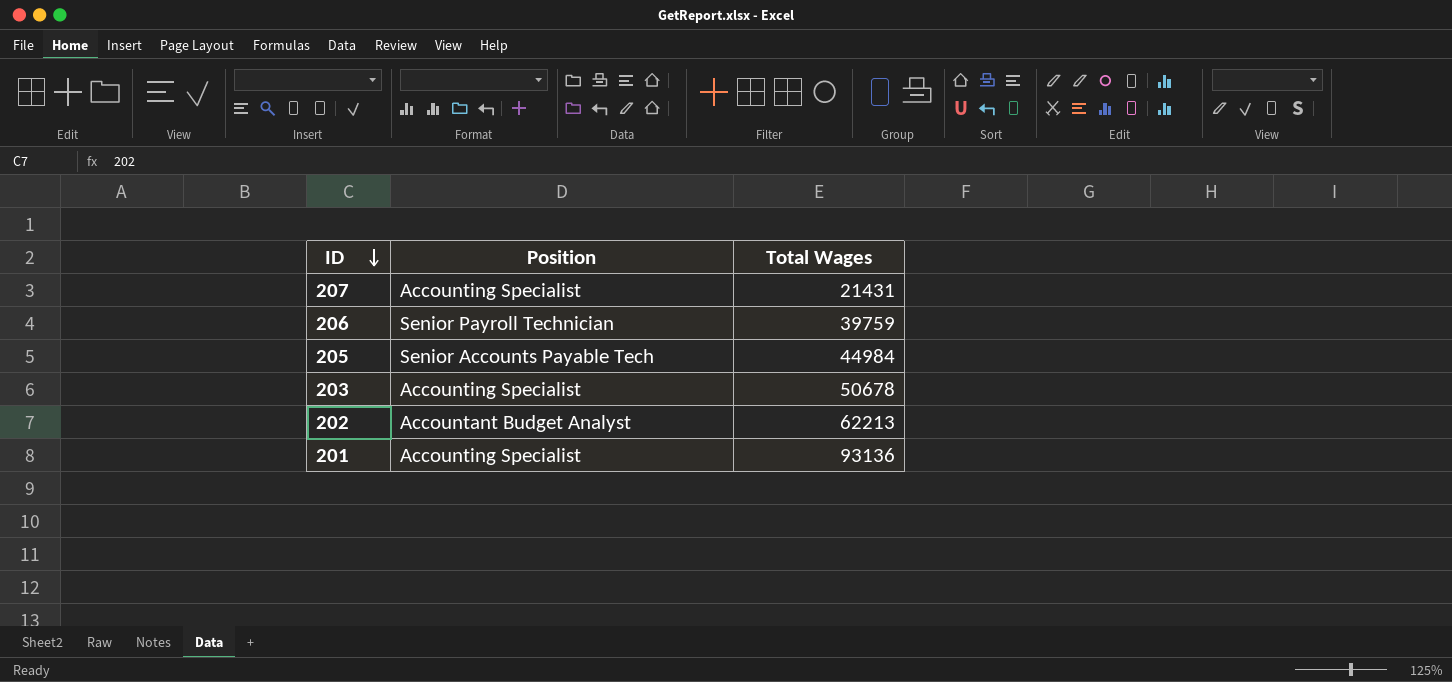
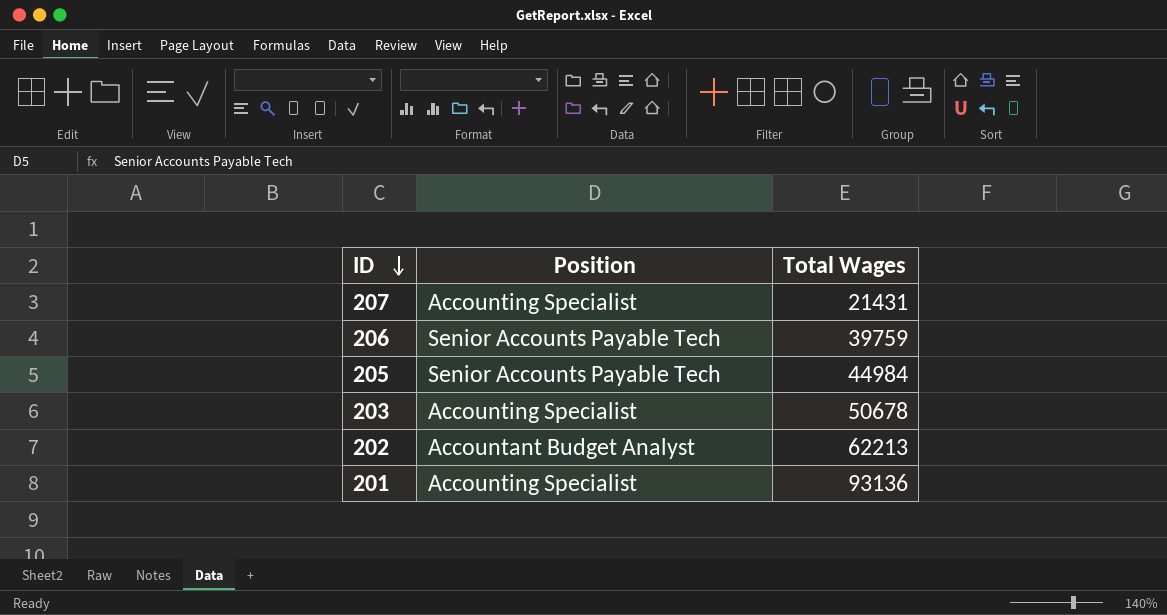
206 | Position: Senior Payroll Technician -> Senior Accounts Payable Tech

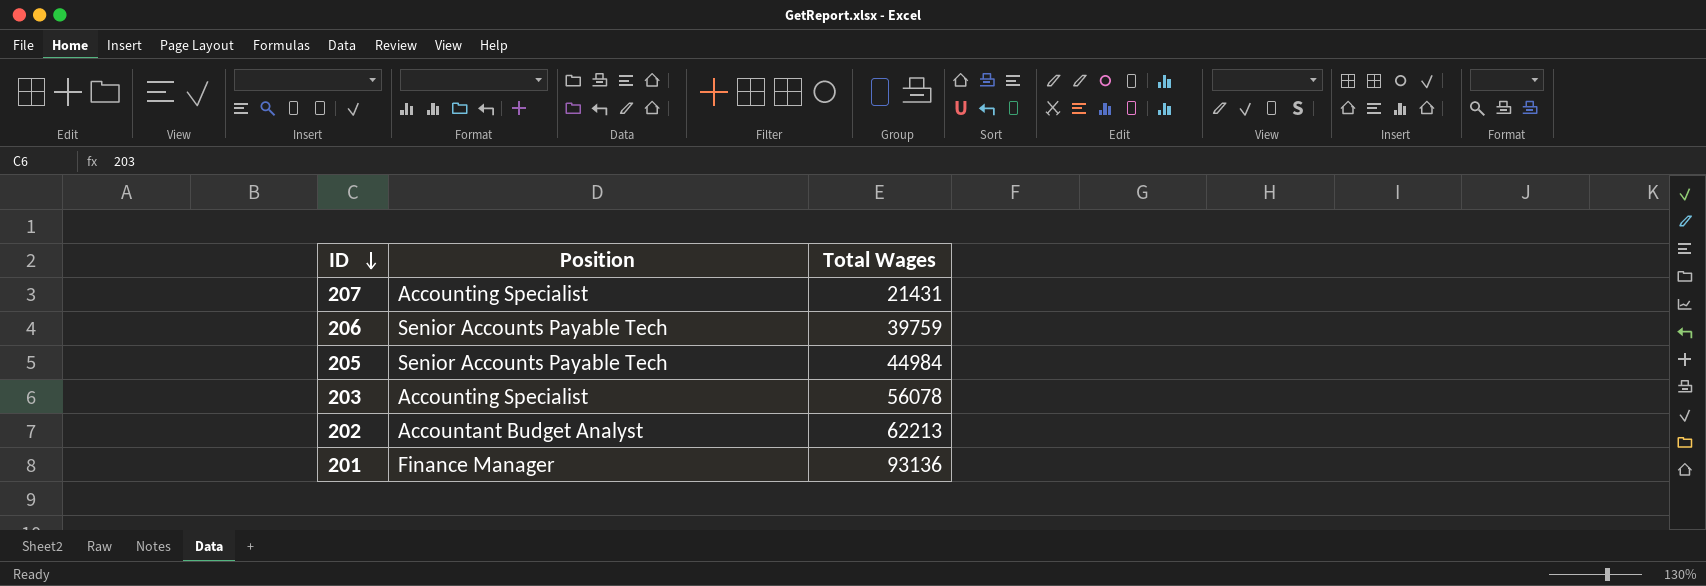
203 | Total Wages: 50678 -> 56078
201 | Position: Accounting Specialist -> Finance Manager

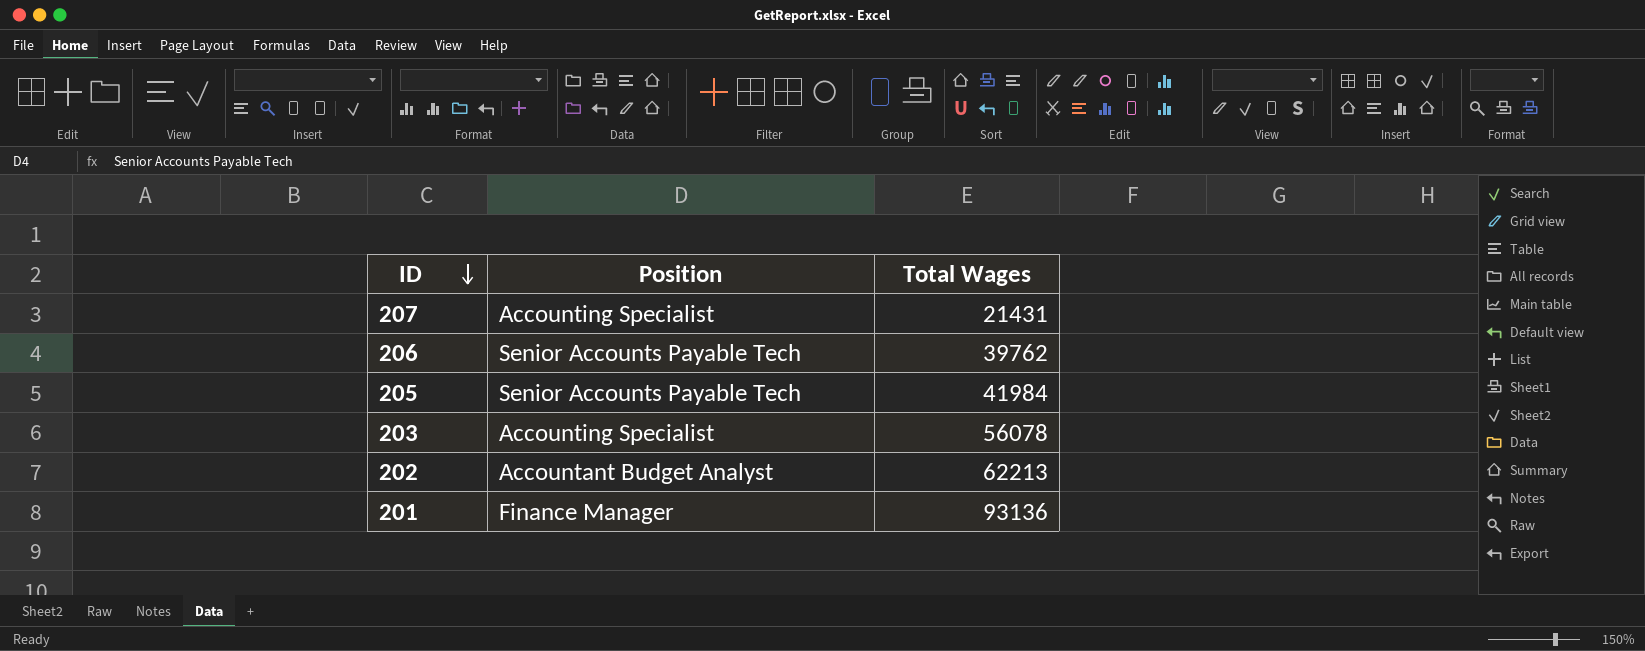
206 | Total Wages: 39759 -> 39762
205 | Total Wages: 44984 -> 41984

